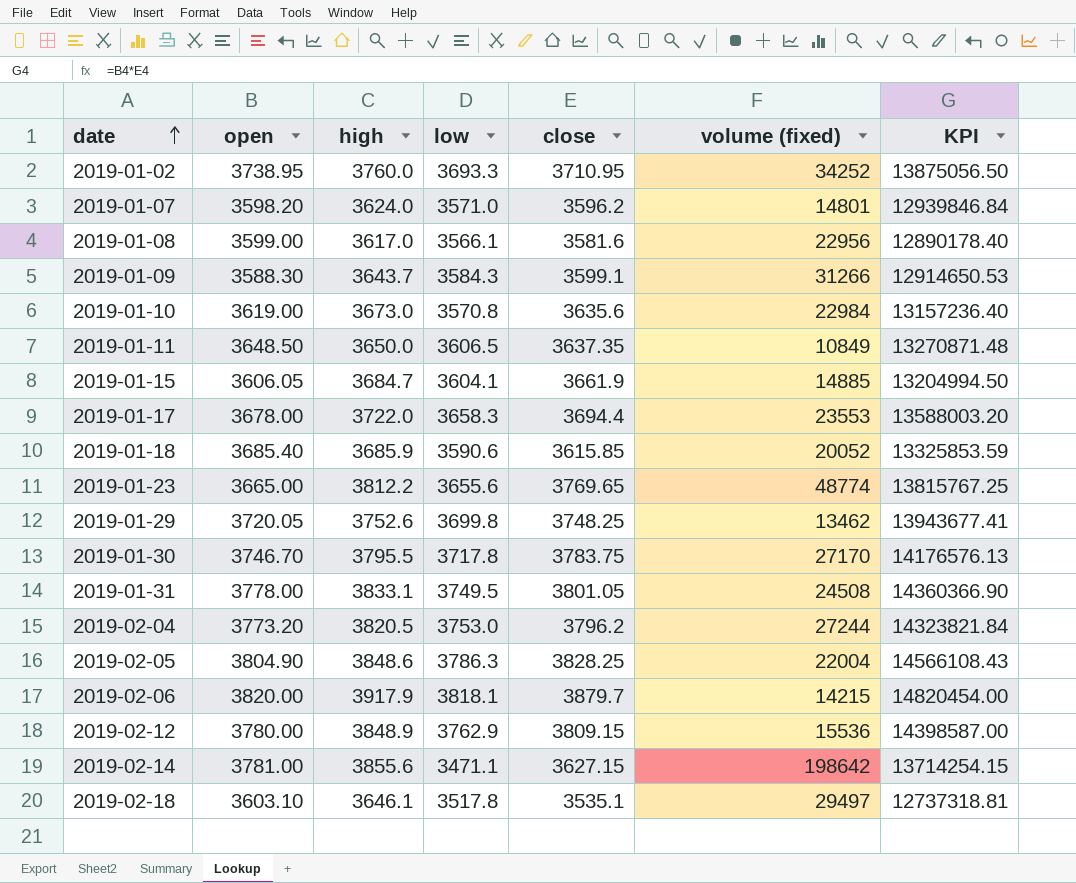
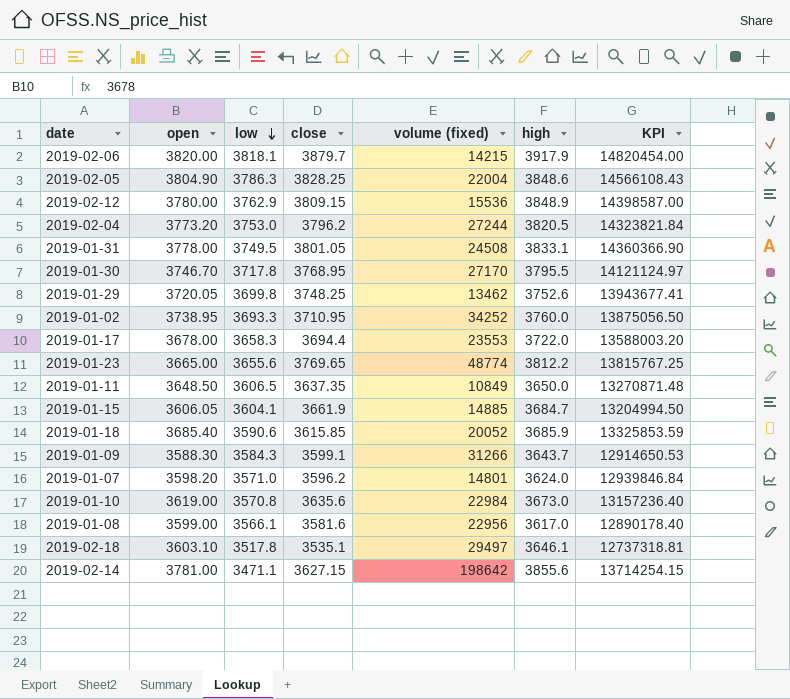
row order: date ascending -> low descending
column high | position: 3 -> 6
2019-01-30 | close: 3783.75 -> 3768.95
2019-01-30 | KPI: 14176576.13 -> 14121124.97

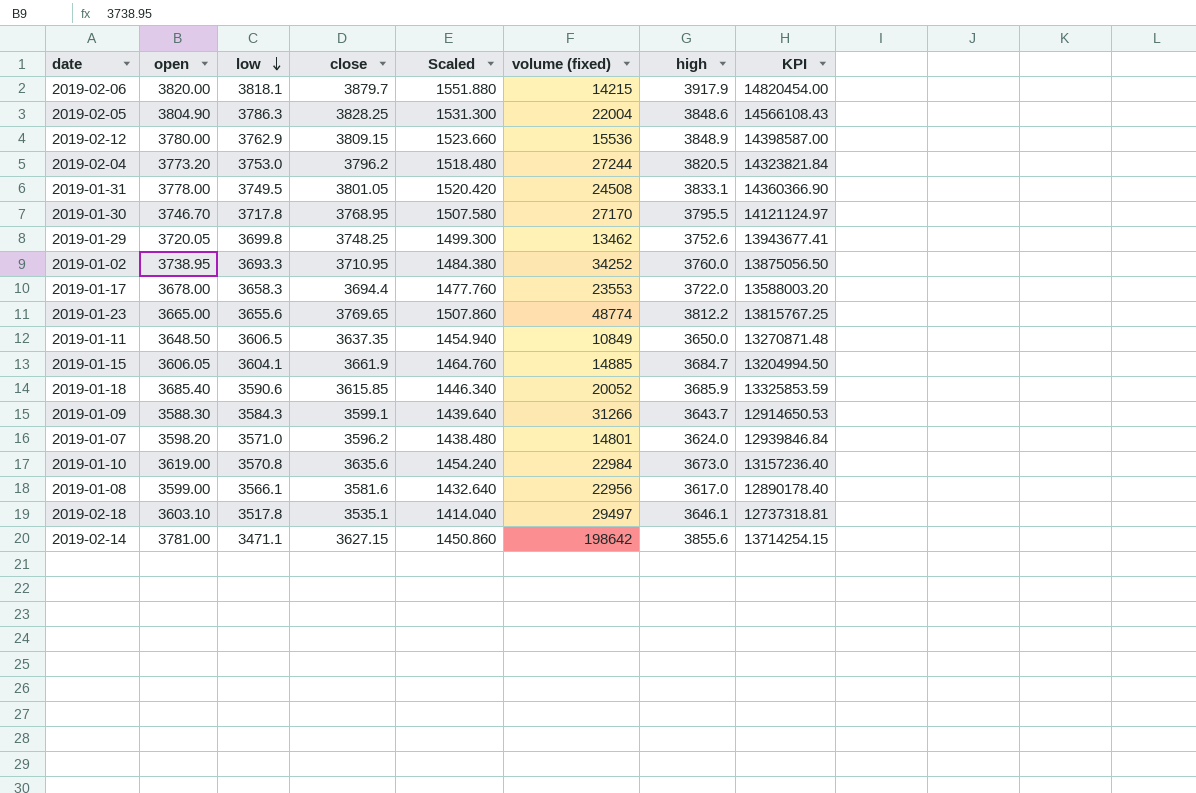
column Scaled | formula: none -> [close] * 0.4

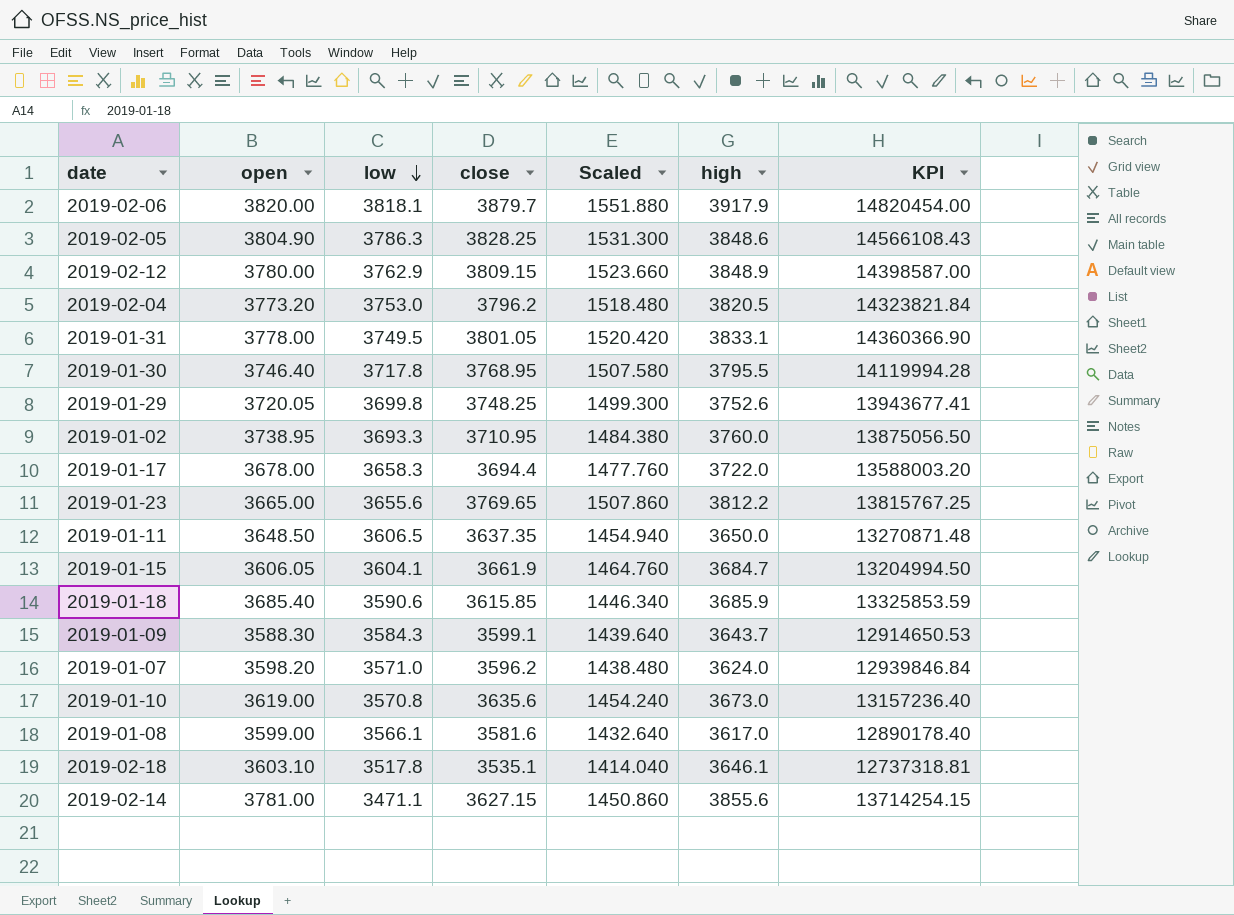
column volume (fixed) | position: 6 -> none
2019-01-30 | open: 3746.70 -> 3746.40
2019-01-30 | KPI: 14121124.97 -> 14119994.28

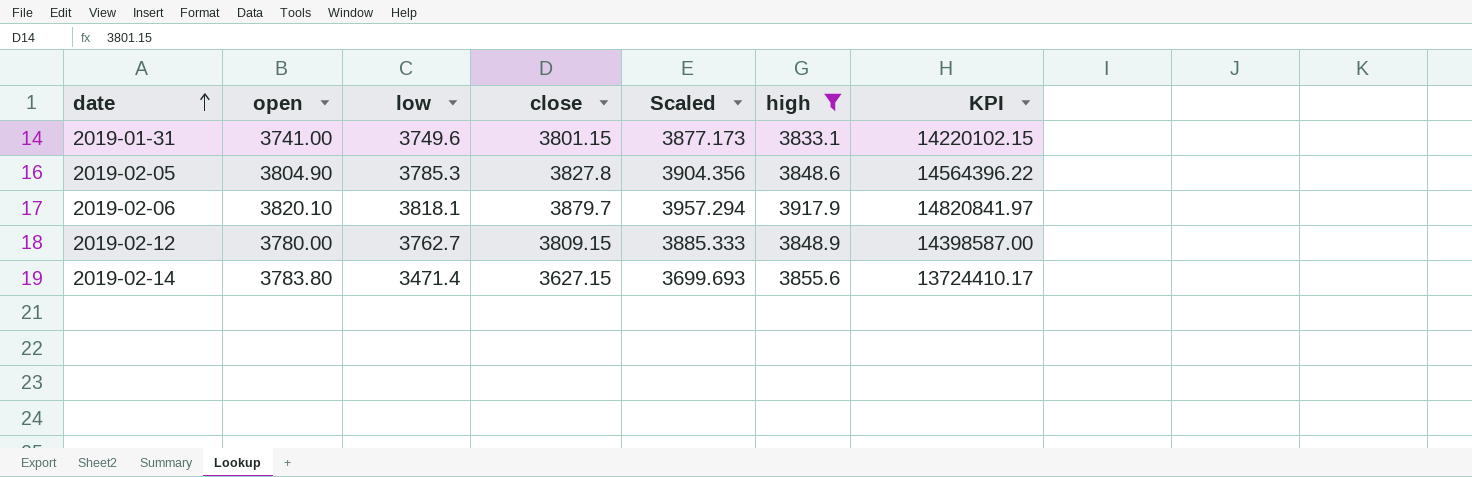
filter: none -> high >= 3833.1
row order: low descending -> date ascending
column Scaled | formula: [close] * 0.4 -> [close] * 1.02
2019-01-31 | open: 3778.00 -> 3741.00
2019-01-31 | low: 3749.5 -> 3749.6
2019-01-31 | close: 3801.05 -> 3801.15
2019-01-31 | KPI: 14360366.90 -> 14220102.15
2019-02-05 | low: 3786.3 -> 3785.3
2019-02-05 | close: 3828.25 -> 3827.8
2019-02-05 | KPI: 14566108.43 -> 14564396.22
2019-02-06 | open: 3820.00 -> 3820.10
2019-02-06 | KPI: 14820454.00 -> 14820841.97
2019-02-12 | low: 3762.9 -> 3762.7
2019-02-14 | open: 3781.00 -> 3783.80
2019-02-14 | low: 3471.1 -> 3471.4
2019-02-14 | KPI: 13714254.15 -> 13724410.17

